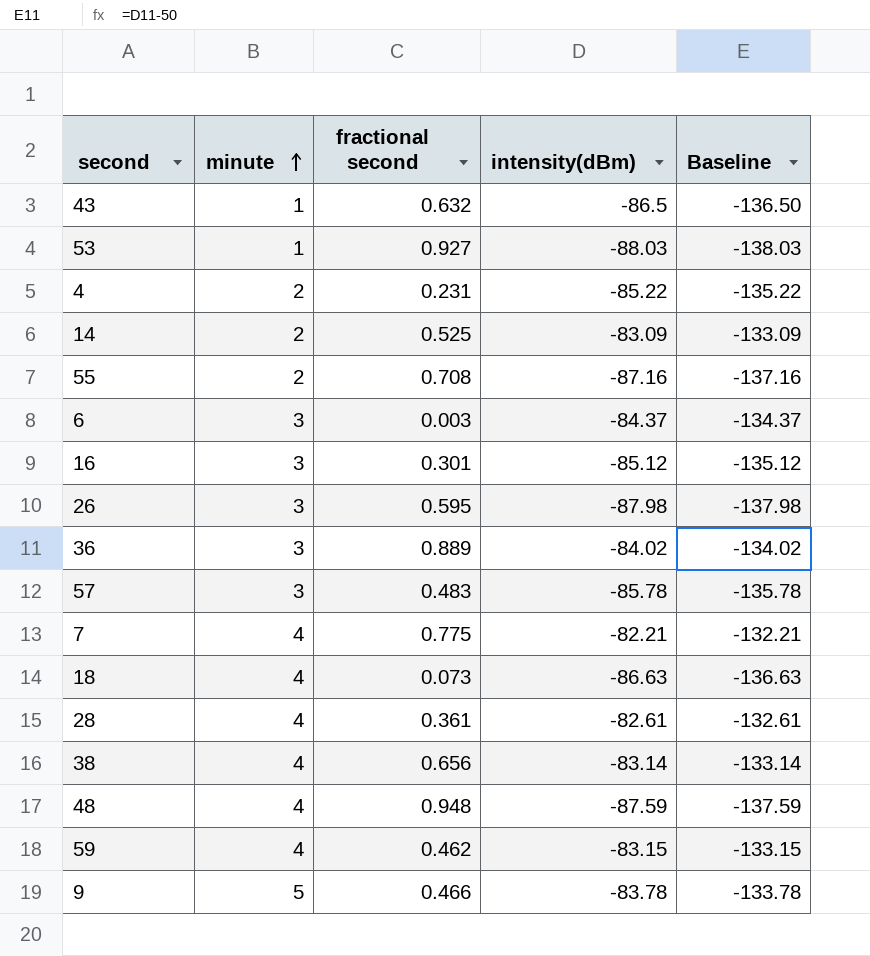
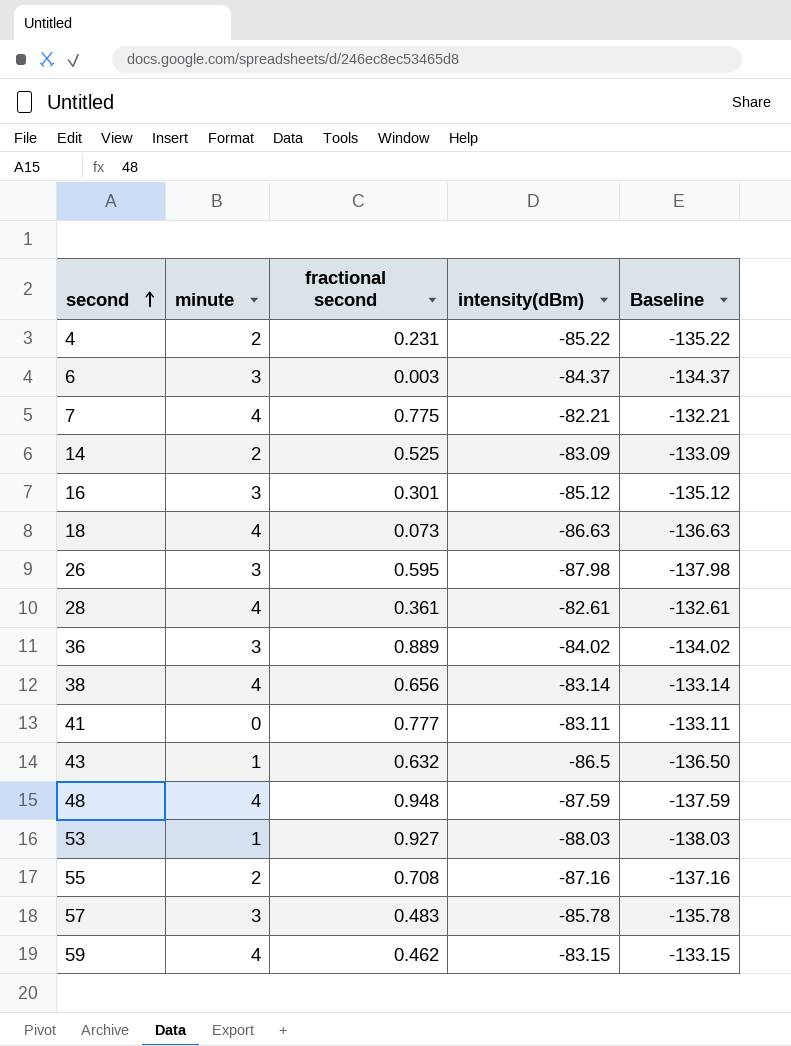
row order: minute ascending -> second ascending
row 9: 5 | 0.466 | -83.78 | -133.78 -> none
row 41: none -> 0 | 0.777 | -83.11 | -133.11

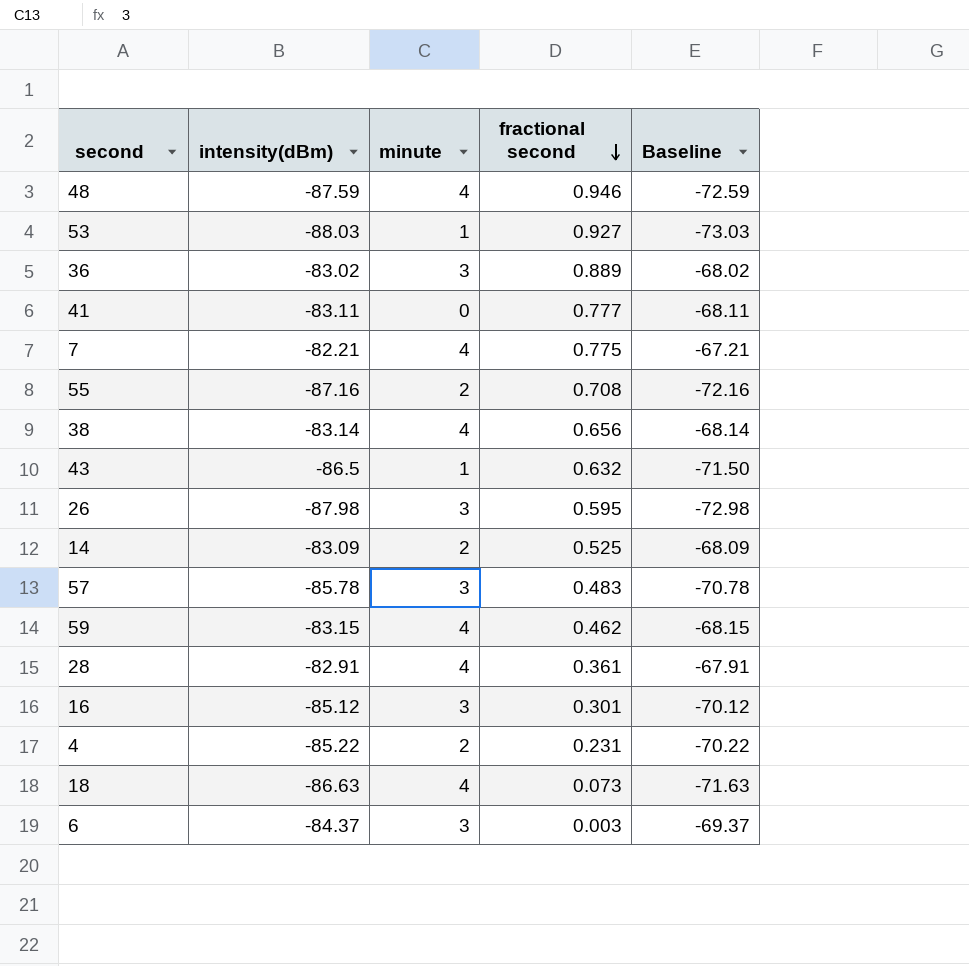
row order: second ascending -> fractional second descending
column intensity(dBm) | position: 4 -> 2
column Baseline | formula: [intensity(dBm)] - 50 -> [intensity(dBm)] + 15
48 | fractional second: 0.948 -> 0.946
36 | intensity(dBm): -84.02 -> -83.02
28 | intensity(dBm): -82.61 -> -82.91

